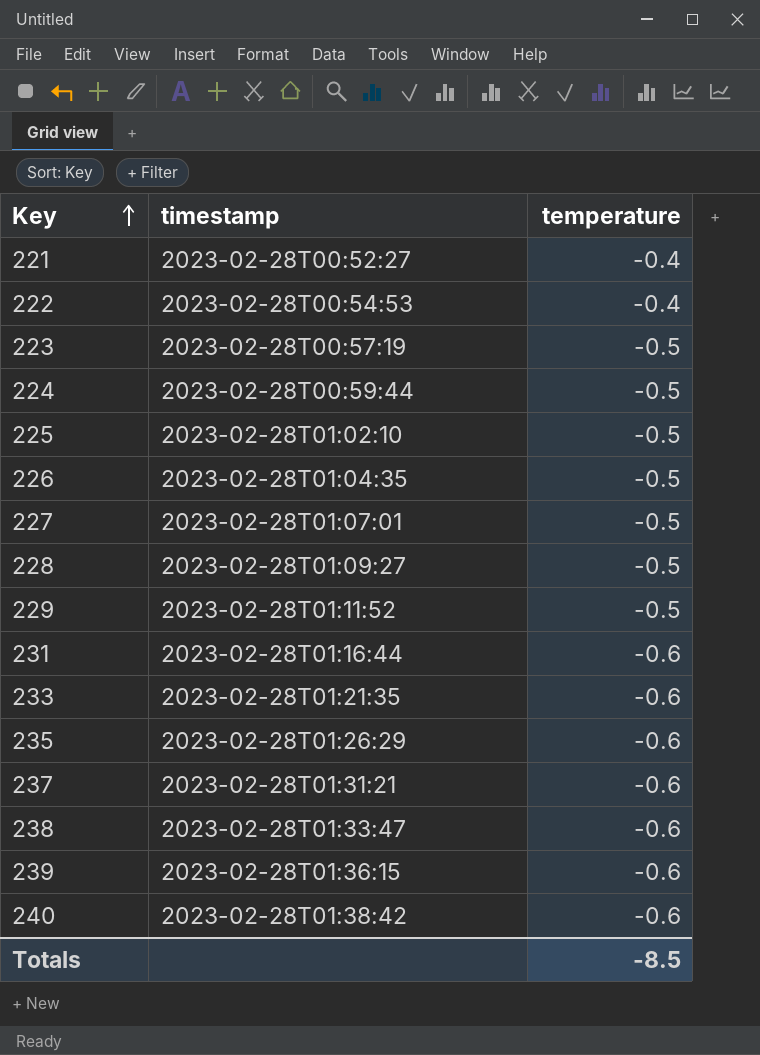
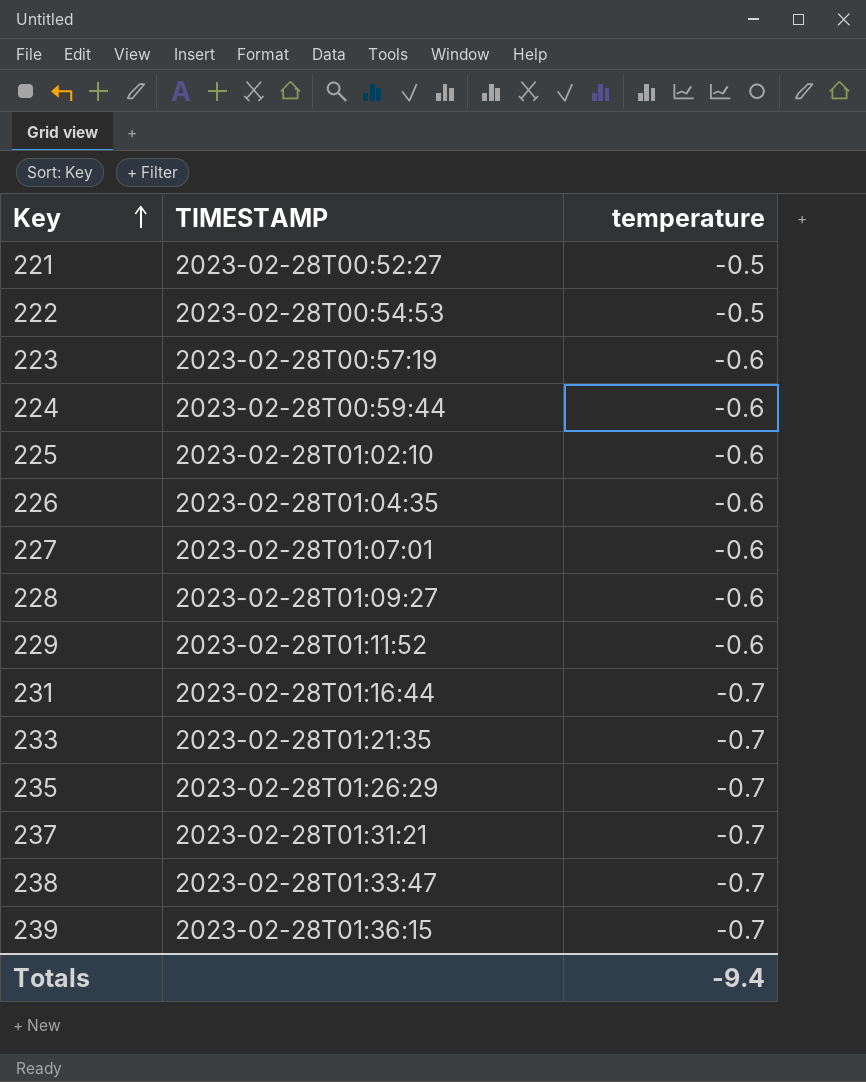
column name: timestamp -> TIMESTAMP
row 240: 2023-02-28T01:38:42 | -0.6 -> none
221 | temperature: -0.4 -> -0.5
222 | temperature: -0.4 -> -0.5
223 | temperature: -0.5 -> -0.6
224 | temperature: -0.5 -> -0.6
225 | temperature: -0.5 -> -0.6
226 | temperature: -0.5 -> -0.6
227 | temperature: -0.5 -> -0.6
228 | temperature: -0.5 -> -0.6
229 | temperature: -0.5 -> -0.6
231 | temperature: -0.6 -> -0.7
233 | temperature: -0.6 -> -0.7
235 | temperature: -0.6 -> -0.7
237 | temperature: -0.6 -> -0.7
238 | temperature: -0.6 -> -0.7
239 | temperature: -0.6 -> -0.7
Totals | temperature: -8.5 -> -9.4

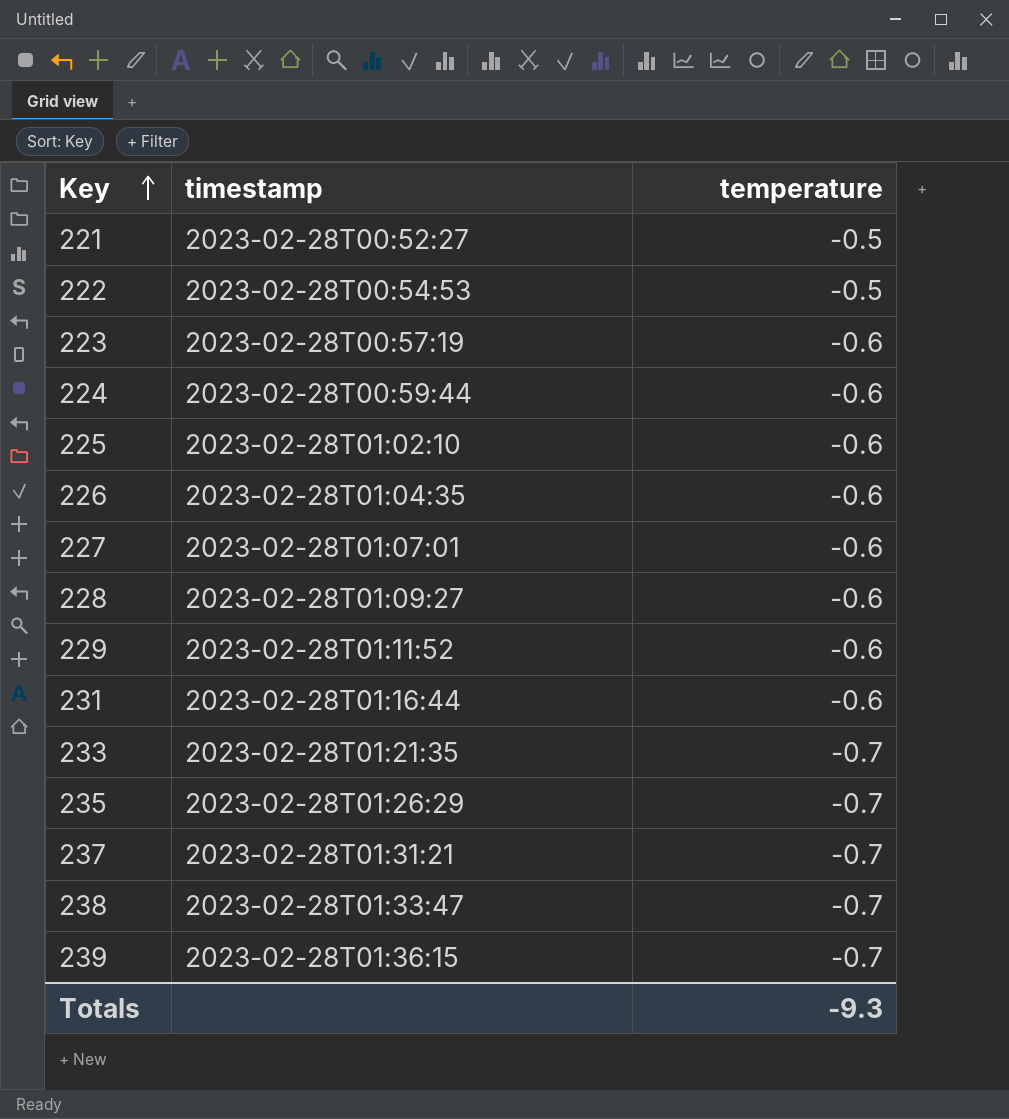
column name: TIMESTAMP -> timestamp
231 | temperature: -0.7 -> -0.6
Totals | temperature: -9.4 -> -9.3

